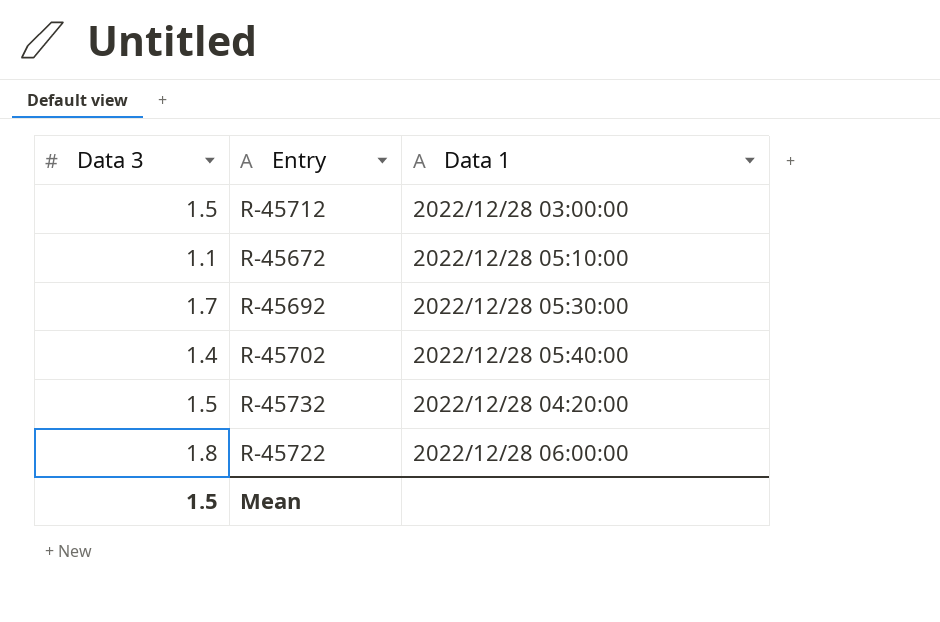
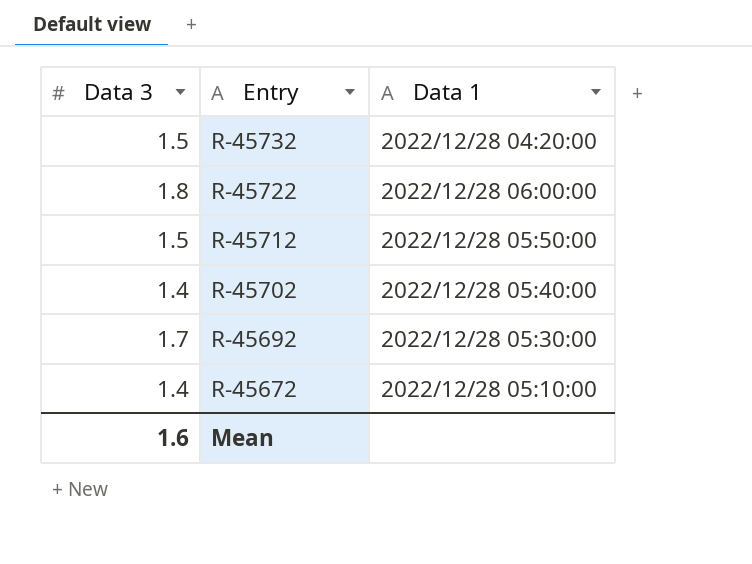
row order: none -> Entry descending
R-45712 | Data 1: 2022/12/28 03:00:00 -> 2022/12/28 05:50:00
R-45672 | Data 3: 1.1 -> 1.4
Mean | Data 3: 1.5 -> 1.6

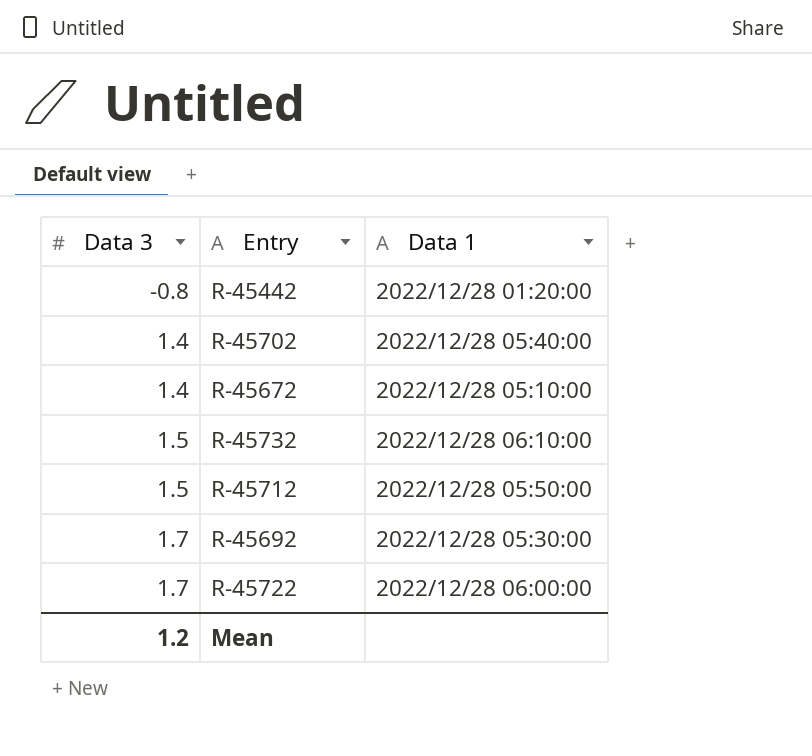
row order: Entry descending -> Data 3 ascending
row R-45442: none -> -0.8 | 2022/12/28 01:20:00
R-45732 | Data 1: 2022/12/28 04:20:00 -> 2022/12/28 06:10:00
R-45722 | Data 3: 1.8 -> 1.7
Mean | Data 3: 1.6 -> 1.2

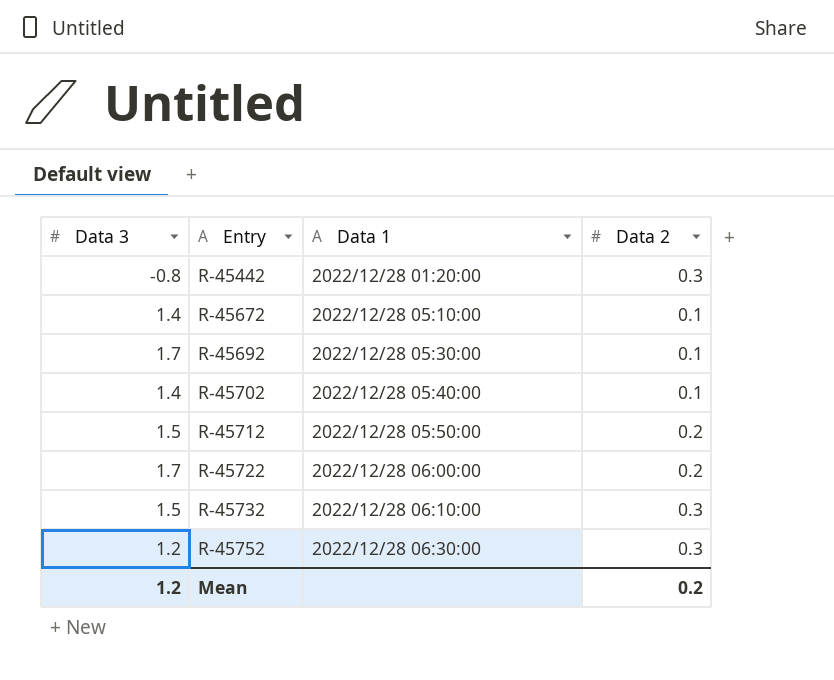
row order: Data 3 ascending -> Entry ascending
column Data 2 | position: none -> 4
row R-45752: none -> 1.2 | 2022/12/28 06:30:00 | 0.3

